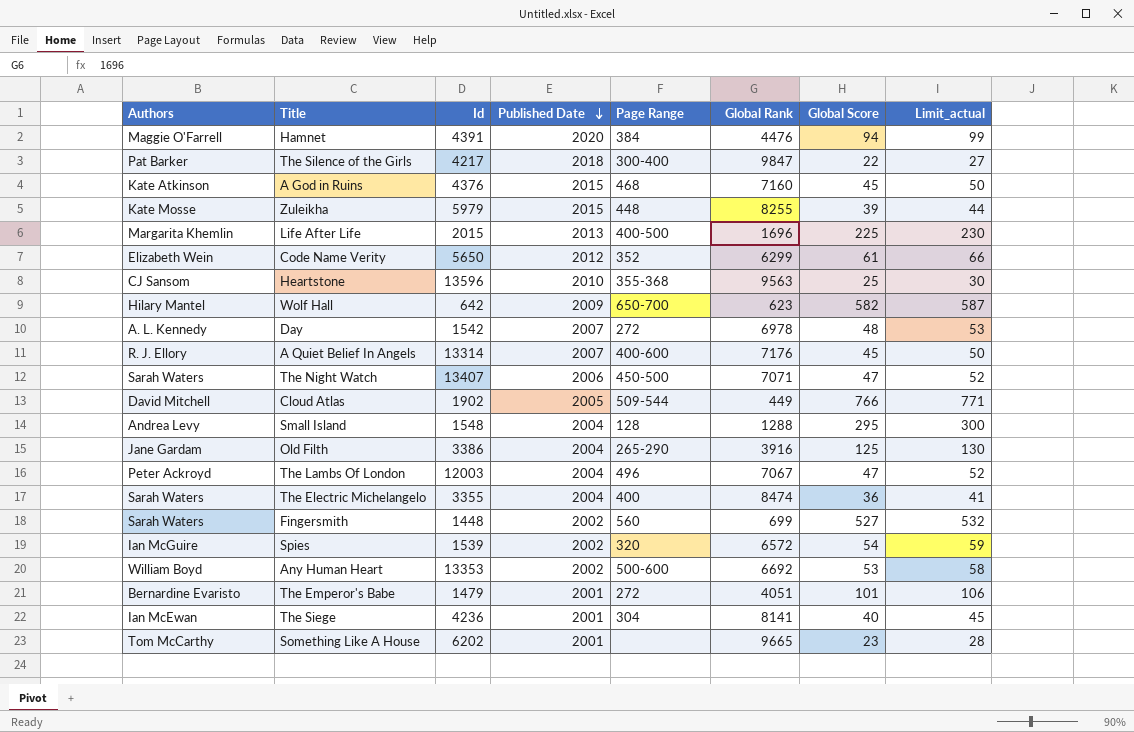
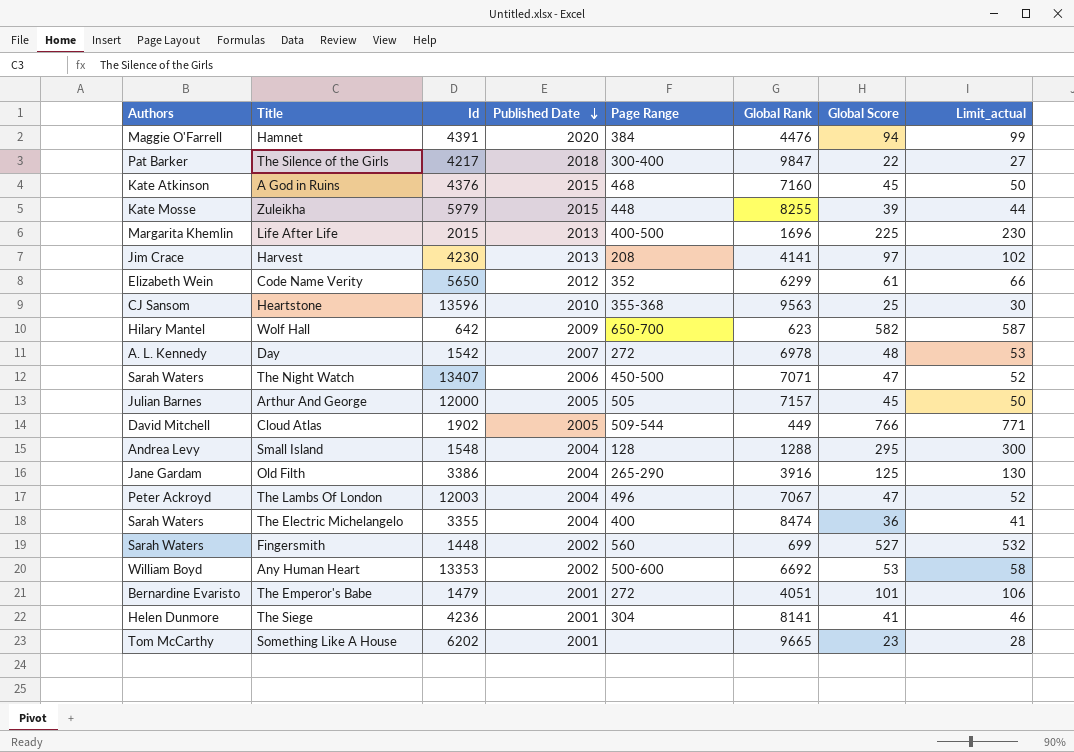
row A Quiet Belief In Angels: R. J. Ellory | 13314 | 2007 | 400-600 | 7176 | 45 | 50 -> none
row Spies: Ian McGuire | 1539 | 2002 | 320 | 6572 | 54 | 59 -> none
row Harvest: none -> Jim Crace | 4230 | 2013 | 208 | 4141 | 97 | 102
row Arthur And George: none -> Julian Barnes | 12000 | 2005 | 505 | 7157 | 45 | 50
The Siege | Authors: Ian McEwan -> Helen Dunmore
The Siege | Global Score: 40 -> 41
The Siege | Limit_actual: 45 -> 46

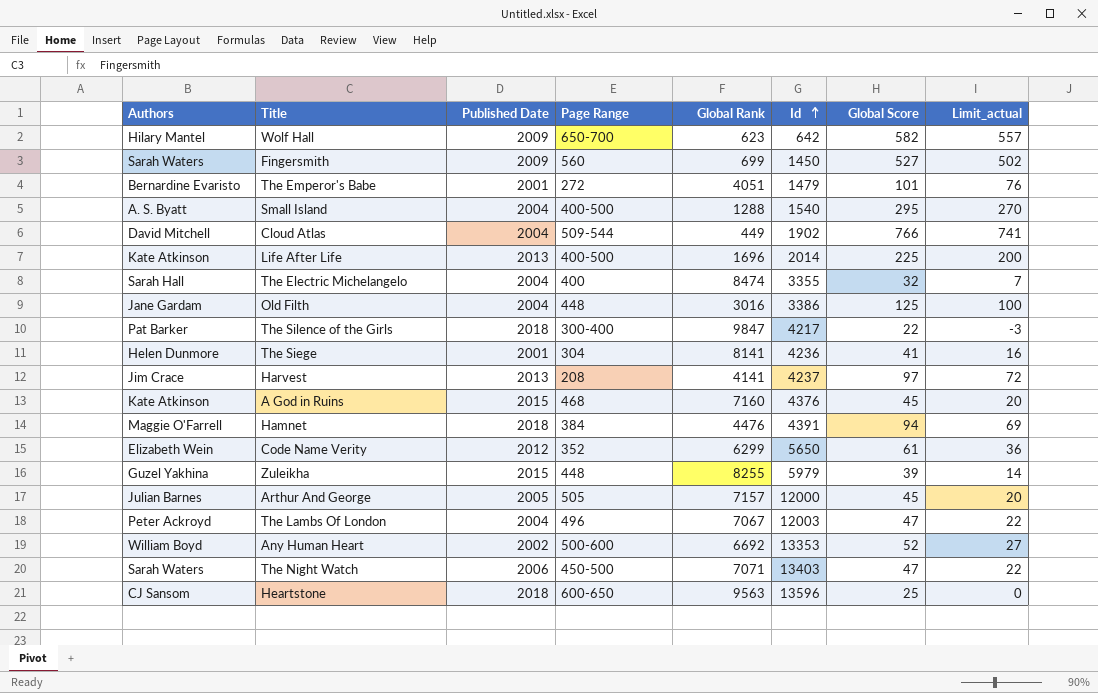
row order: Published Date descending -> Id ascending
column Id | position: 3 -> 6
column Limit_actual | formula: [Global Score] + 5 -> [Global Score] - 25
row Day: A. L. Kennedy | 1542 | 2007 | 272 | 6978 | 48 | 53 -> none
row Something Like A House: Tom McCarthy | 6202 | 2001 | none | 9665 | 23 | 28 -> none
Fingersmith | Published Date: 2002 -> 2009
Fingersmith | Id: 1448 -> 1450
Small Island | Authors: Andrea Levy -> A. S. Byatt
Small Island | Page Range: 128 -> 400-500
Small Island | Id: 1548 -> 1540
Cloud Atlas | Published Date: 2005 -> 2004
Life After Life | Authors: Margarita Khemlin -> Kate Atkinson
Life After Life | Id: 2015 -> 2014
The Electric Michelangelo | Authors: Sarah Waters -> Sarah Hall
The Electric Michelangelo | Global Score: 36 -> 32
Old Filth | Page Range: 265-290 -> 448
Old Filth | Global Rank: 3916 -> 3016
Harvest | Id: 4230 -> 4237
Hamnet | Published Date: 2020 -> 2018
Zuleikha | Authors: Kate Mosse -> Guzel Yakhina
Any Human Heart | Global Score: 53 -> 52
The Night Watch | Id: 13407 -> 13403
Heartstone | Published Date: 2010 -> 2018
Heartstone | Page Range: 355-368 -> 600-650

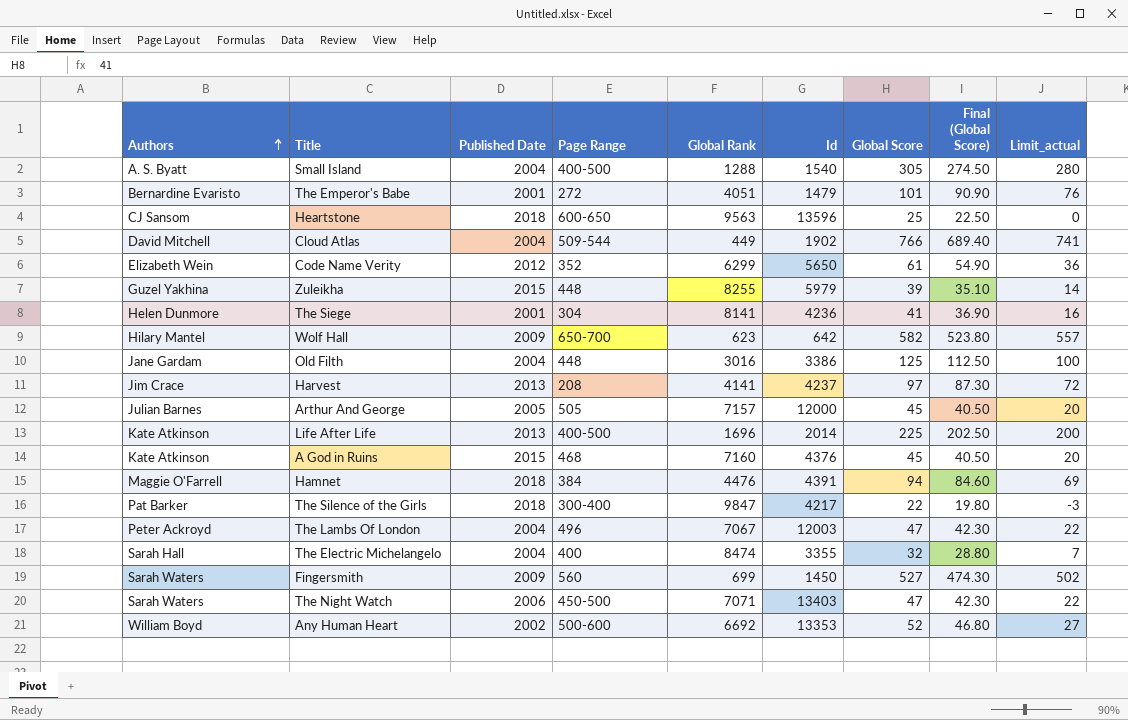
row order: Id ascending -> Authors ascending
column Final (Global Score) | formula: none -> [Global Score] * 0.9
Small Island | Global Score: 295 -> 305
Small Island | Limit_actual: 270 -> 280

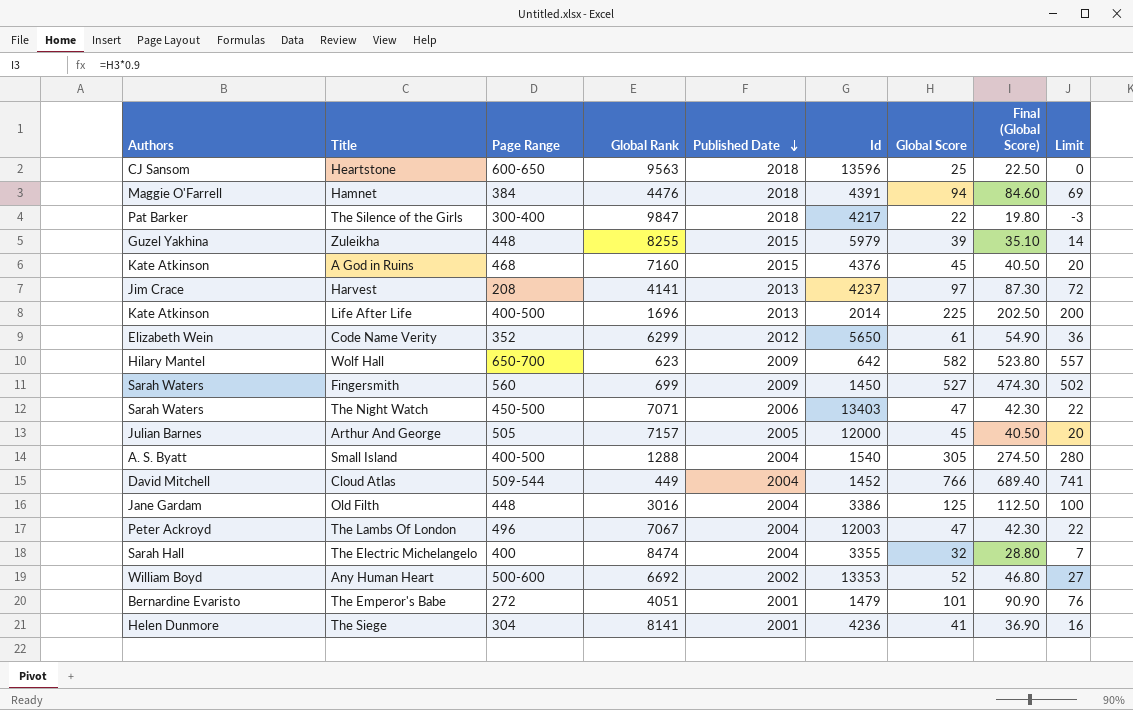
row order: Authors ascending -> Published Date descending
column Published Date | position: 3 -> 5
column name: Limit_actual -> Limit
Cloud Atlas | Id: 1902 -> 1452

